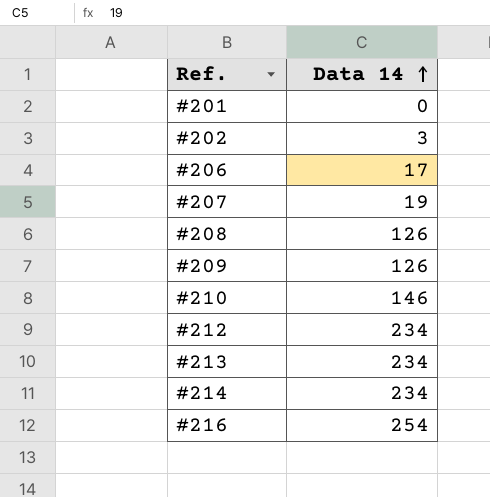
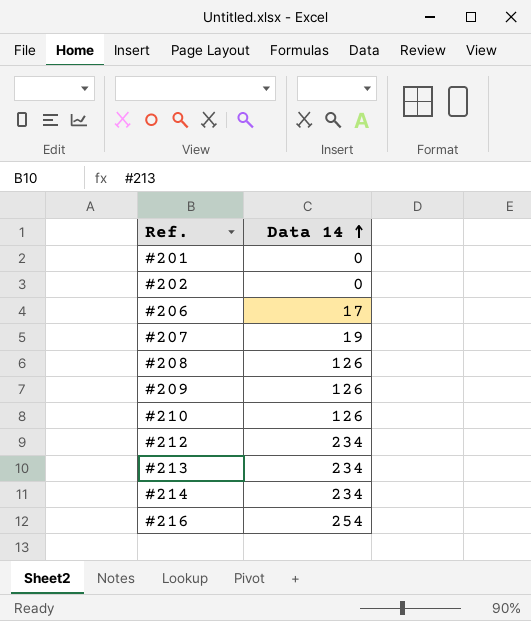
#202 | Data 14: 3 -> 0
#210 | Data 14: 146 -> 126

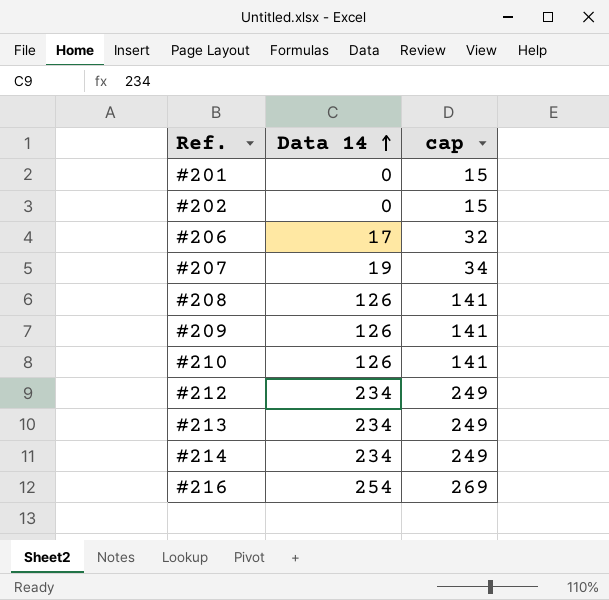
column cap | formula: none -> [Data 14] + 15

